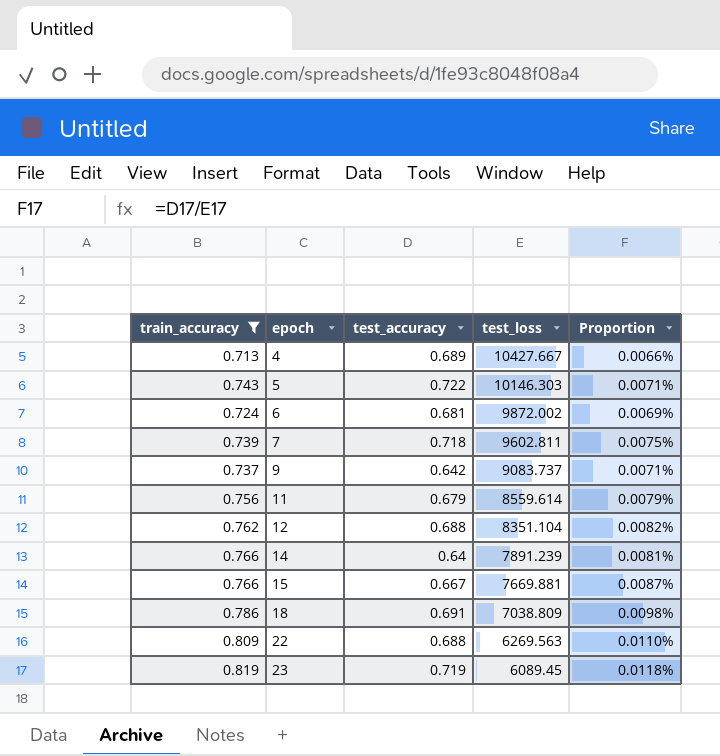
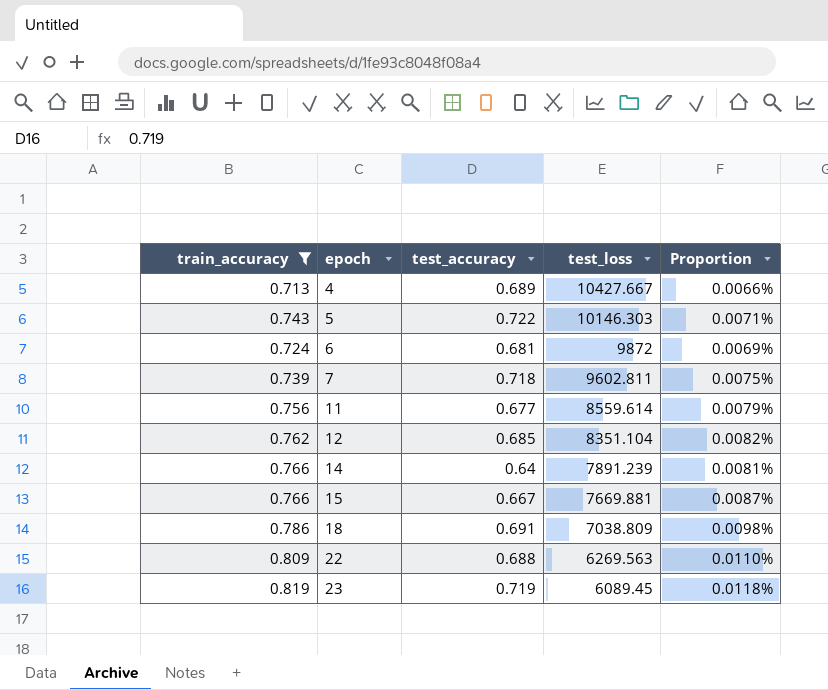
row 9: 0.737 | 0.642 | 9083.737 | 0.0071% -> none
6 | test_loss: 9872.002 -> 9872
11 | test_accuracy: 0.679 -> 0.677
12 | test_accuracy: 0.688 -> 0.685

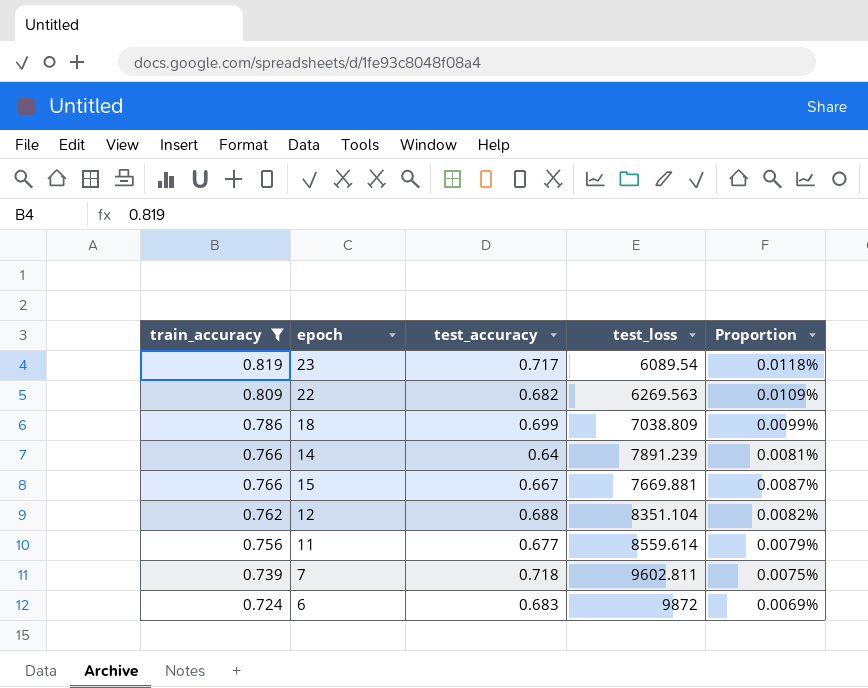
row order: epoch ascending -> train_accuracy descending
row 4: 0.713 | 0.689 | 10427.667 | 0.0066% -> none
row 5: 0.743 | 0.722 | 10146.303 | 0.0071% -> none
23 | test_accuracy: 0.719 -> 0.717
23 | test_loss: 6089.45 -> 6089.54
22 | test_accuracy: 0.688 -> 0.682
22 | Proportion: 0.0110% -> 0.0109%
18 | test_accuracy: 0.691 -> 0.699
18 | Proportion: 0.0098% -> 0.0099%
12 | test_accuracy: 0.685 -> 0.688
6 | test_accuracy: 0.681 -> 0.683

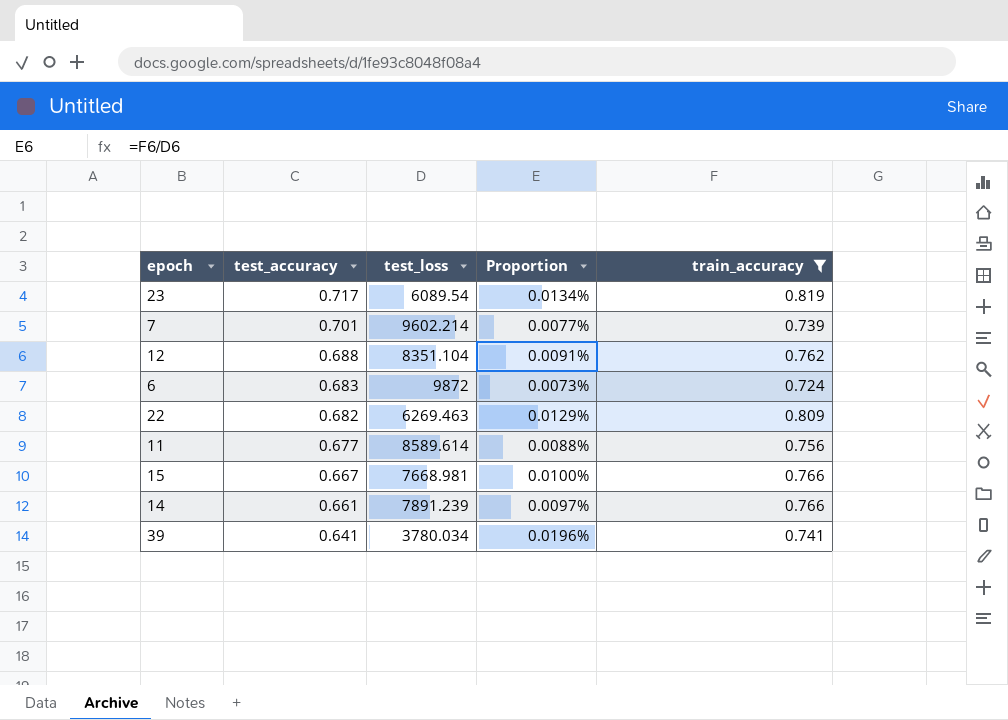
row order: train_accuracy descending -> test_accuracy descending
column Proportion | formula: [test_accuracy] / [test_loss] -> [train_accuracy] / [test_loss]
column train_accuracy | position: 1 -> 5
row 18: 0.786 | 0.699 | 7038.809 | 0.0099% -> none
7 | test_accuracy: 0.718 -> 0.701
7 | test_loss: 9602.811 -> 9602.214
22 | test_loss: 6269.563 -> 6269.463
11 | test_loss: 8559.614 -> 8589.614
15 | test_loss: 7669.881 -> 7668.981
14 | test_accuracy: 0.64 -> 0.661
row 39: none -> 0.641 | 3780.034 | 0.0196% | 0.741

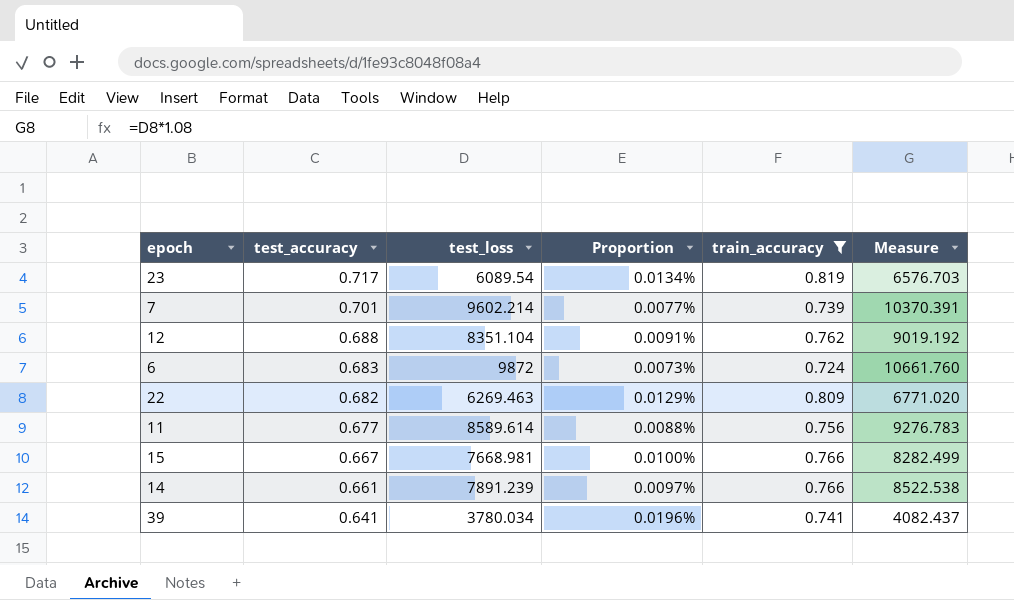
column Measure | formula: none -> [test_loss] * 1.08

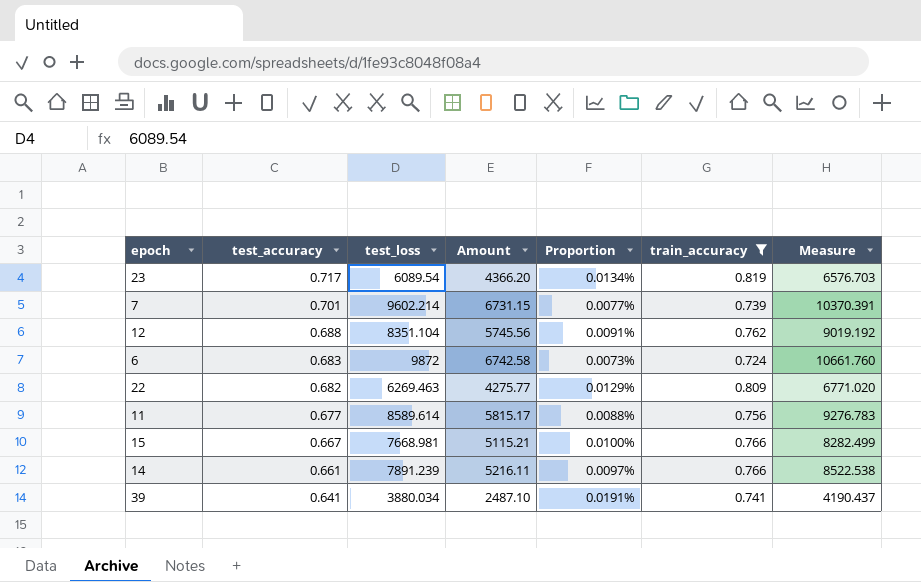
column Amount | formula: none -> [test_accuracy] * [test_loss]
39 | test_loss: 3780.034 -> 3880.034
39 | Proportion: 0.0196% -> 0.0191%
39 | Measure: 4082.437 -> 4190.437

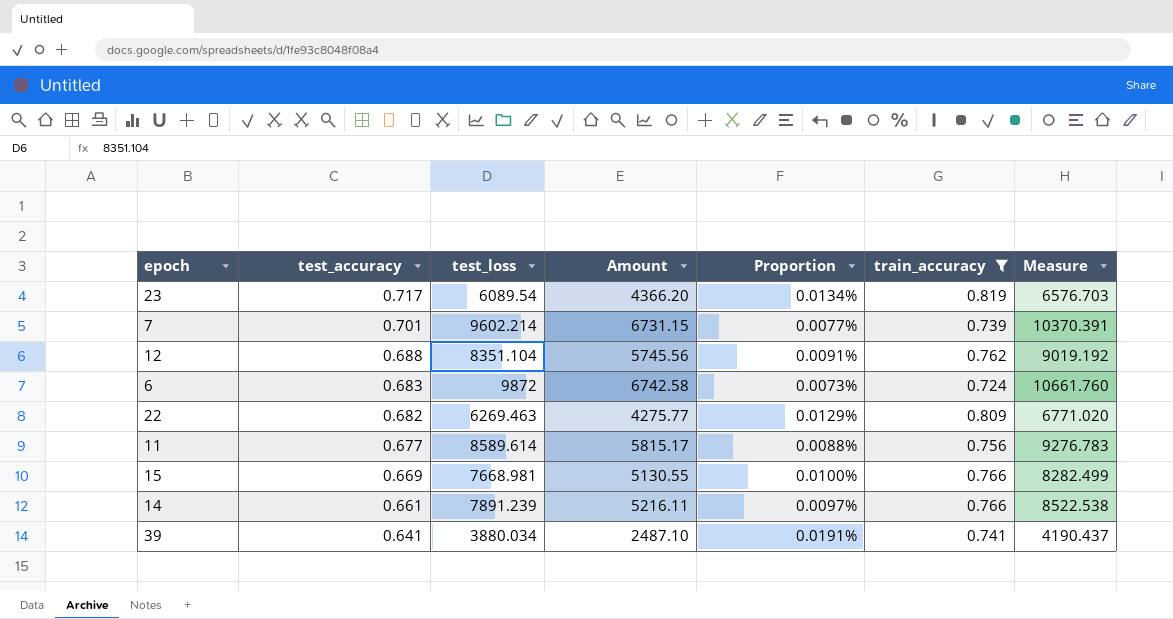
15 | test_accuracy: 0.667 -> 0.669
15 | Amount: 5115.21 -> 5130.55

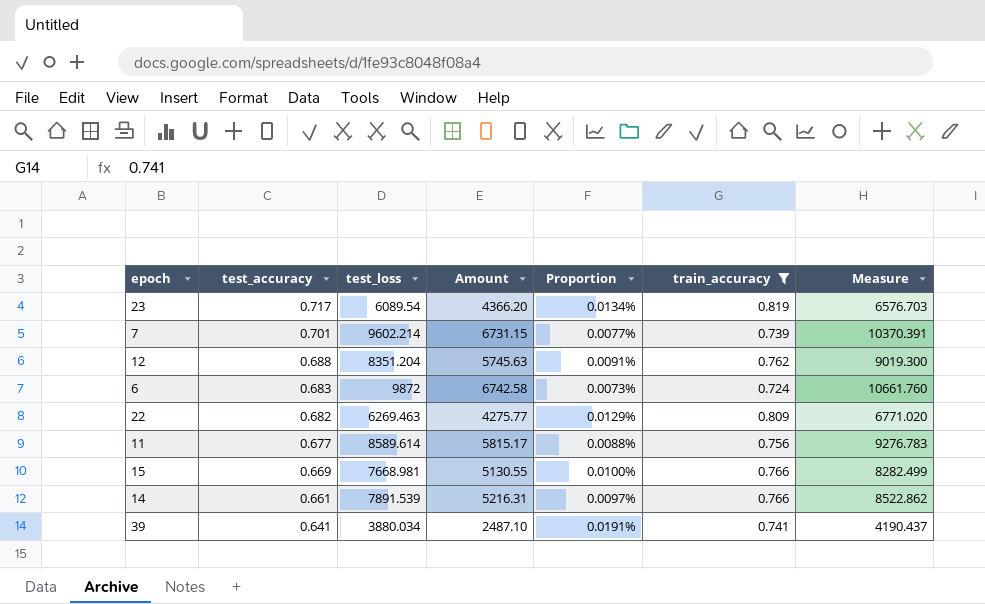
12 | test_loss: 8351.104 -> 8351.204
12 | Amount: 5745.56 -> 5745.63
12 | Measure: 9019.192 -> 9019.300
14 | test_loss: 7891.239 -> 7891.539
14 | Amount: 5216.11 -> 5216.31
14 | Measure: 8522.538 -> 8522.862

